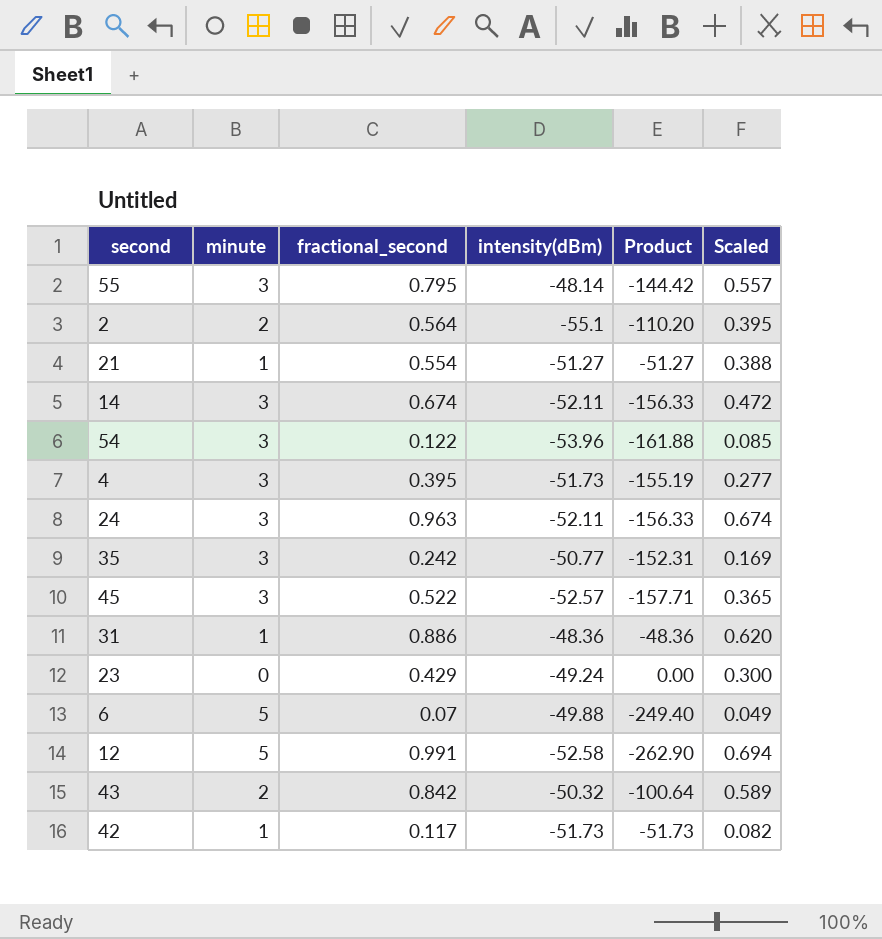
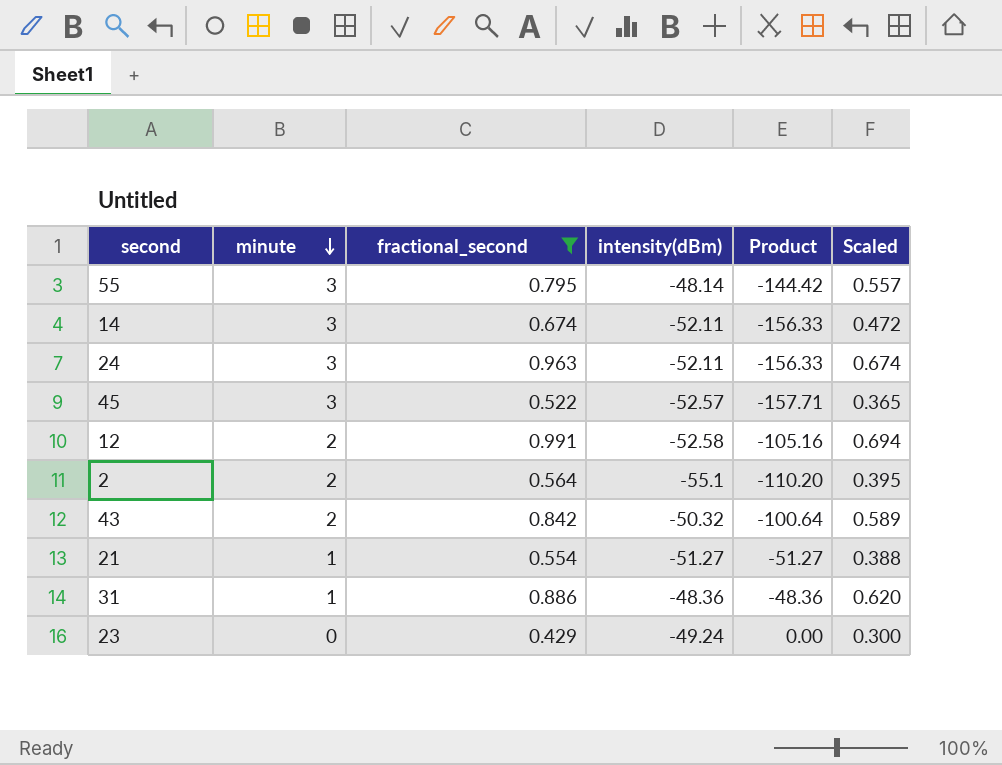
filter: none -> fractional_second >= 0.429
row order: none -> minute descending
12 | minute: 5 -> 2
12 | Product: -262.90 -> -105.16

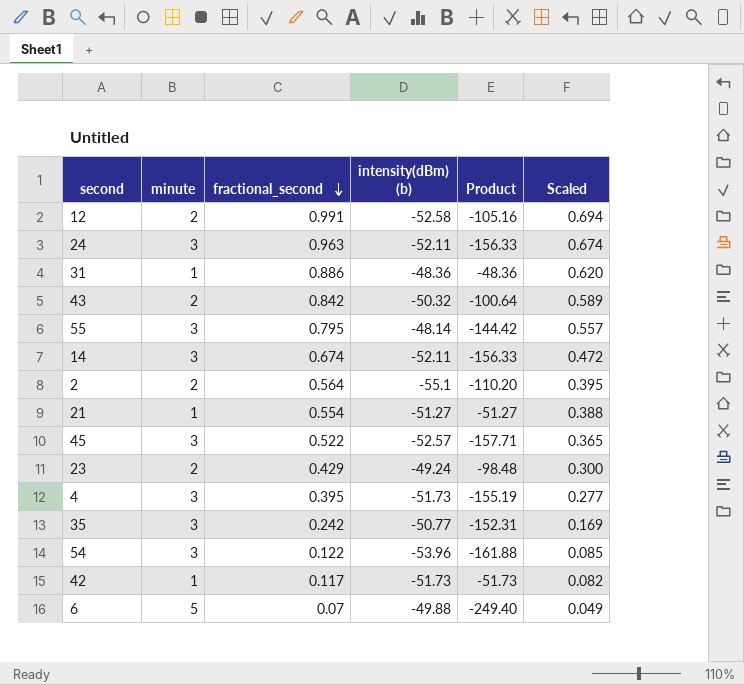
filter: fractional_second >= 0.429 -> none
row order: minute descending -> fractional_second descending
column name: intensity(dBm) -> intensity(dBm) (b)
23 | minute: 0 -> 2
23 | Product: 0.00 -> -98.48

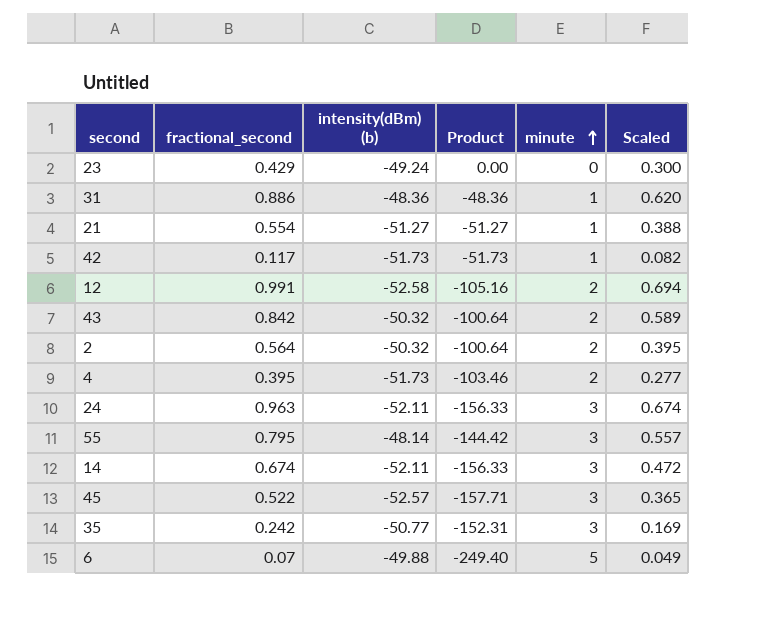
row order: fractional_second descending -> minute ascending
column minute | position: 2 -> 5
row 54: 3 | 0.122 | -53.96 | -161.88 | 0.085 -> none
23 | Product: -98.48 -> 0.00
23 | minute: 2 -> 0
2 | intensity(dBm) (b): -55.1 -> -50.32
2 | Product: -110.20 -> -100.64
4 | Product: -155.19 -> -103.46
4 | minute: 3 -> 2

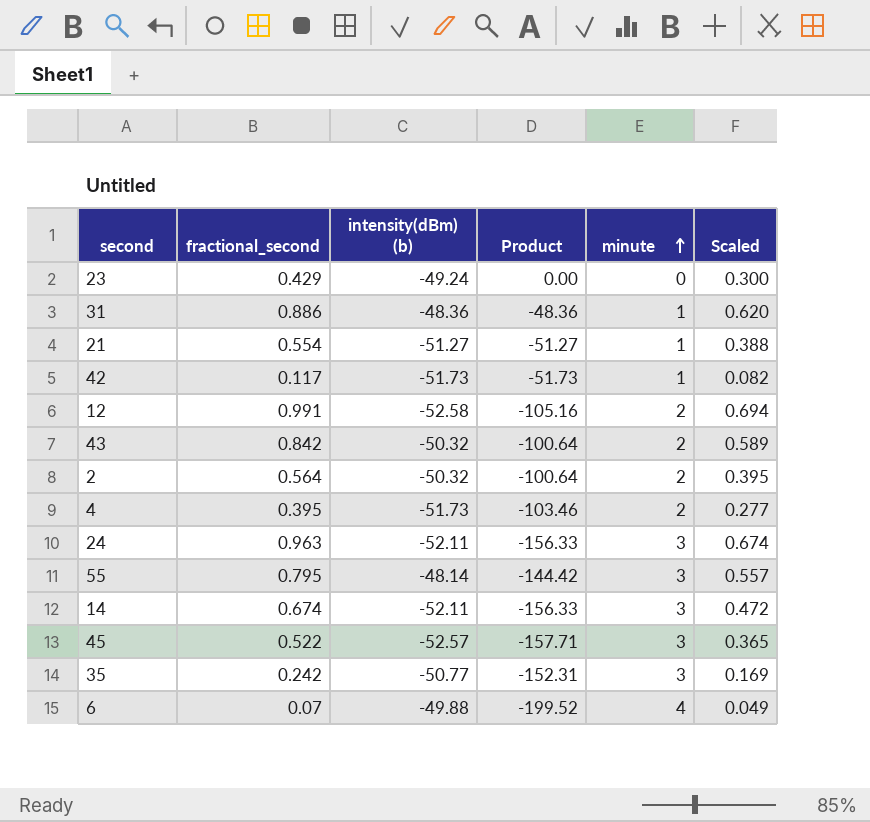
6 | Product: -249.40 -> -199.52
6 | minute: 5 -> 4

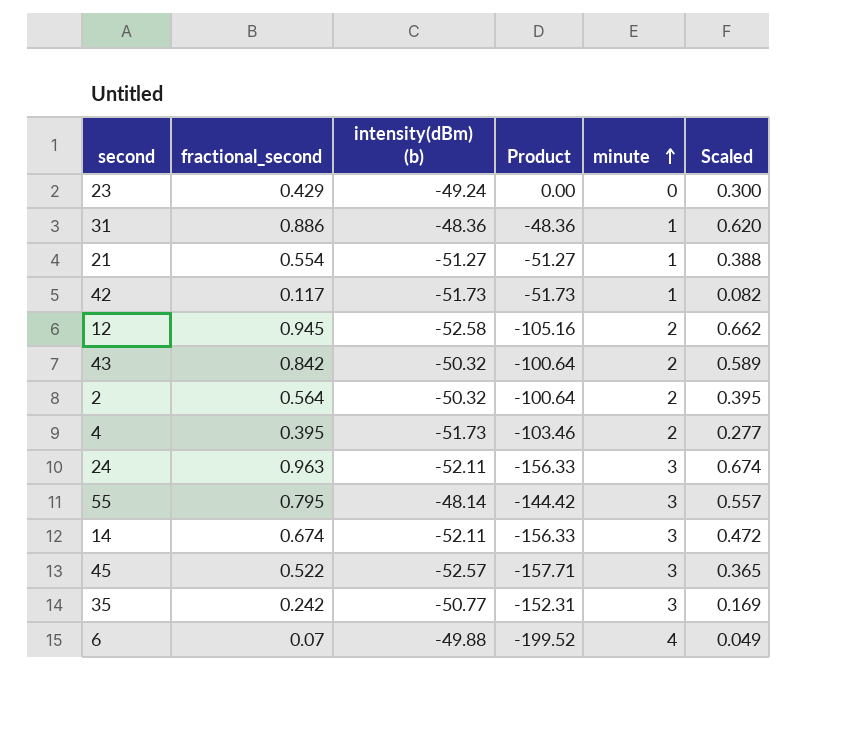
12 | fractional_second: 0.991 -> 0.945
12 | Scaled: 0.694 -> 0.662

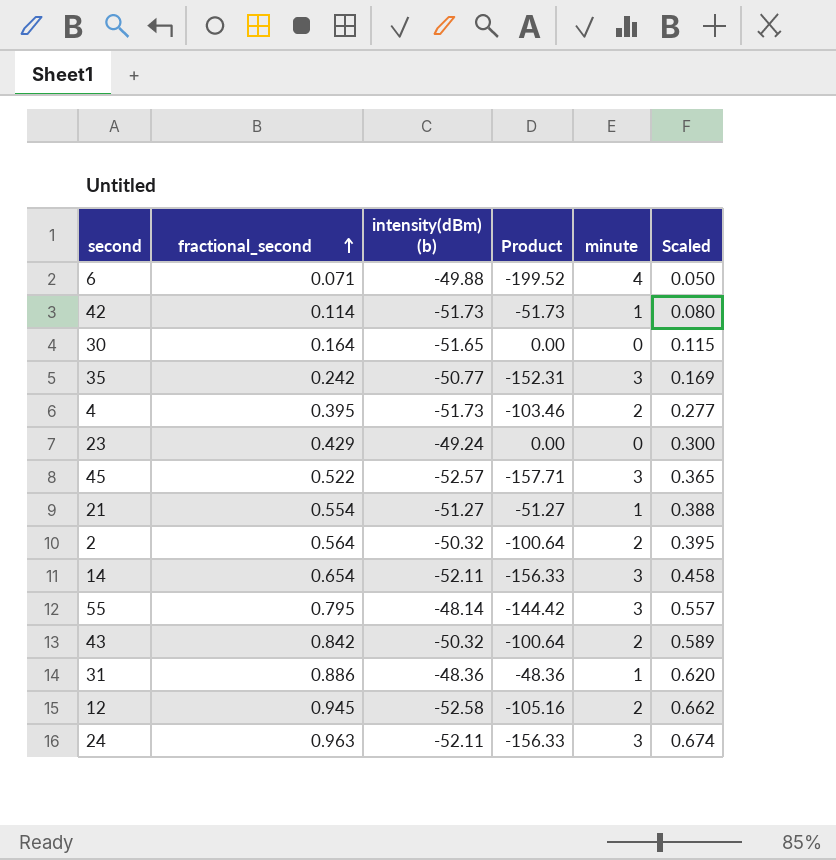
row order: minute ascending -> fractional_second ascending
6 | fractional_second: 0.07 -> 0.071
6 | Scaled: 0.049 -> 0.050
42 | fractional_second: 0.117 -> 0.114
42 | Scaled: 0.082 -> 0.080
row 30: none -> 0.164 | -51.65 | 0.00 | 0 | 0.115
14 | fractional_second: 0.674 -> 0.654
14 | Scaled: 0.472 -> 0.458

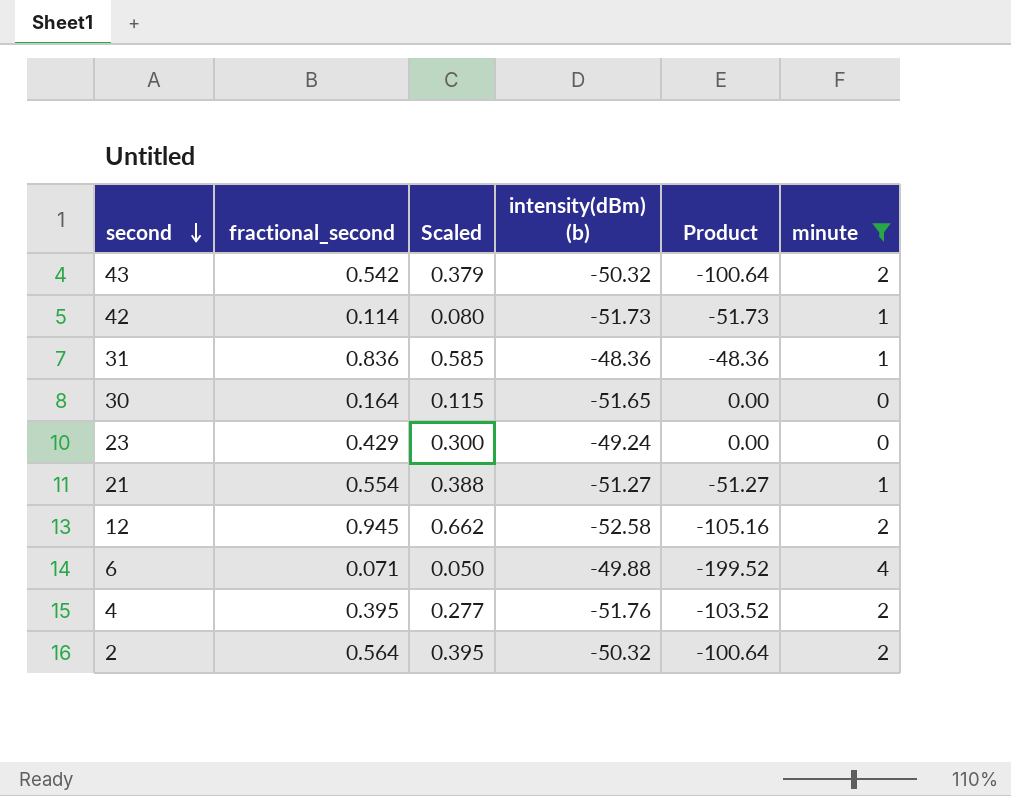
filter: none -> minute != 3
row order: fractional_second ascending -> second descending
column Scaled | position: 6 -> 3
43 | fractional_second: 0.842 -> 0.542
43 | Scaled: 0.589 -> 0.379
31 | fractional_second: 0.886 -> 0.836
31 | Scaled: 0.620 -> 0.585
4 | intensity(dBm) (b): -51.73 -> -51.76
4 | Product: -103.46 -> -103.52

